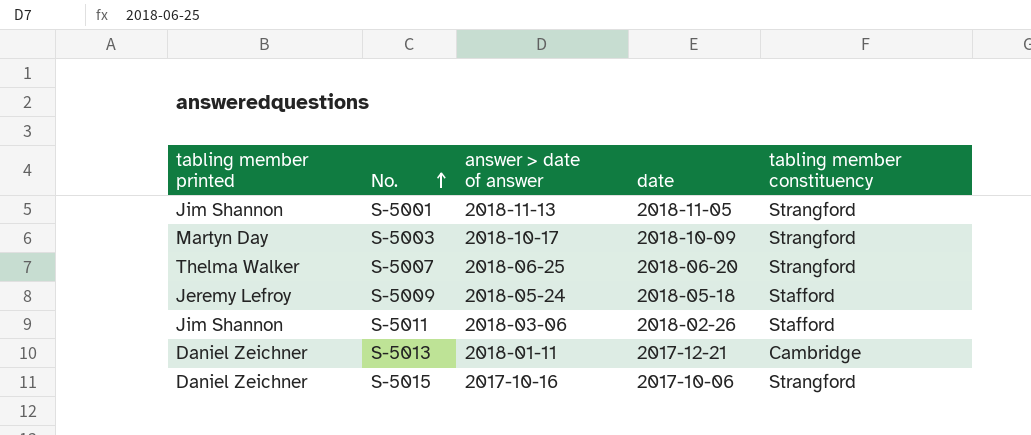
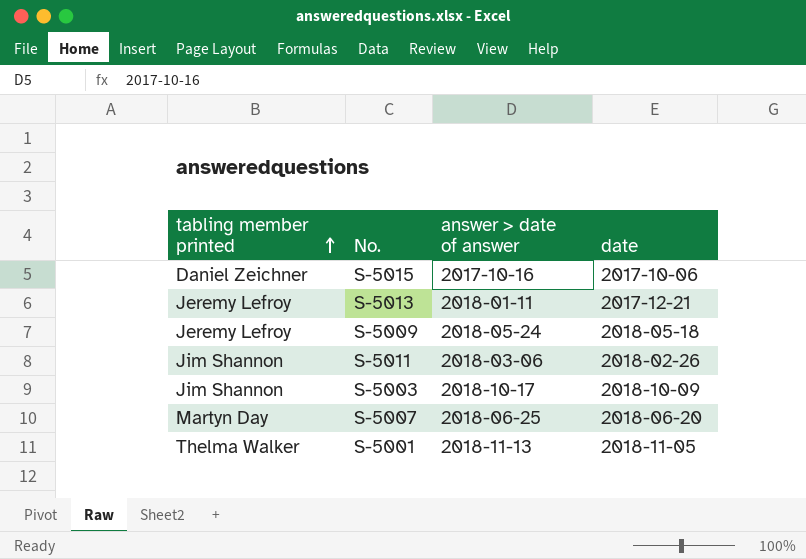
row order: No. ascending -> tabling member printed ascending
column tabling member constituency | position: 5 -> none
S-5013 | tabling member printed: Daniel Zeichner -> Jeremy Lefroy
S-5003 | tabling member printed: Martyn Day -> Jim Shannon
S-5007 | tabling member printed: Thelma Walker -> Martyn Day
S-5001 | tabling member printed: Jim Shannon -> Thelma Walker

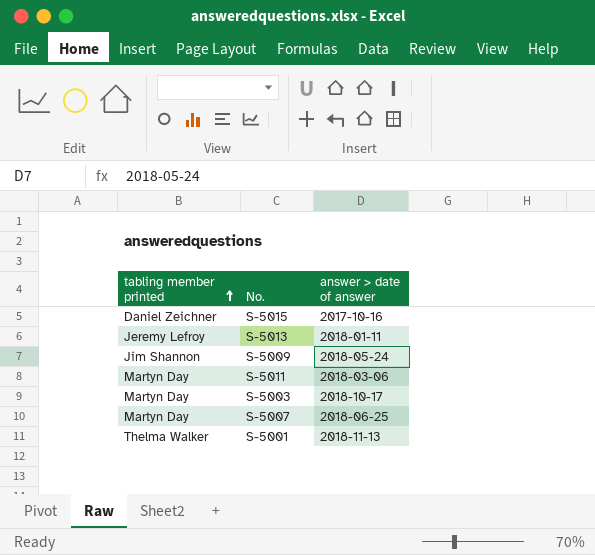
column date | position: 4 -> none
S-5009 | tabling member printed: Jeremy Lefroy -> Jim Shannon
S-5011 | tabling member printed: Jim Shannon -> Martyn Day
S-5003 | tabling member printed: Jim Shannon -> Martyn Day

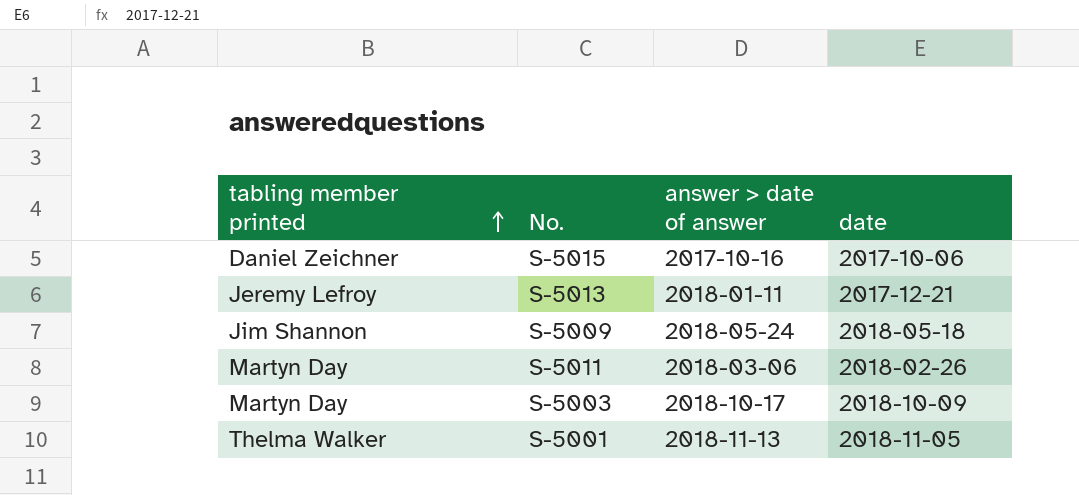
column date | position: none -> 4
row S-5007: Martyn Day | 2018-06-25 -> none

